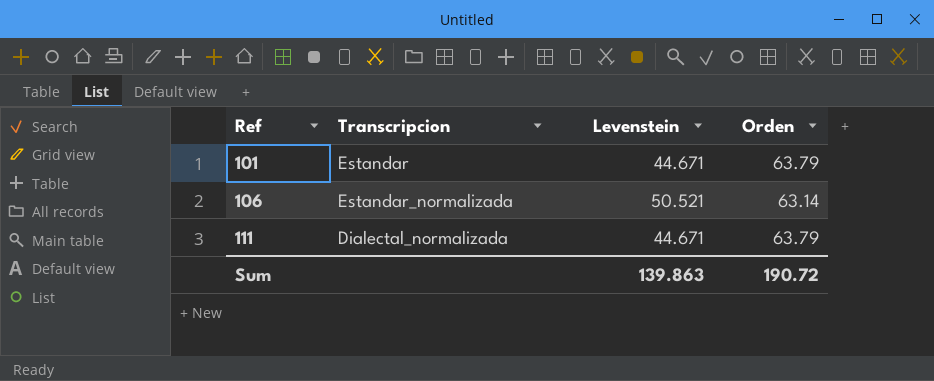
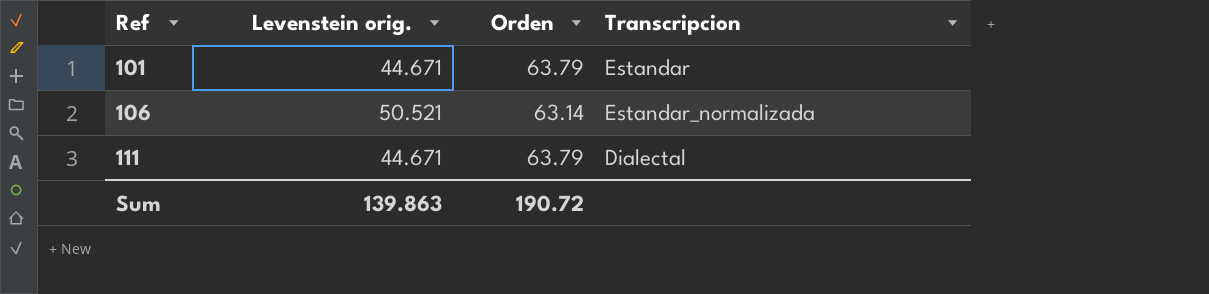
column name: Levenstein -> Levenstein orig.
column Transcripcion | position: 2 -> 4
111 | Transcripcion: Dialectal_normalizada -> Dialectal

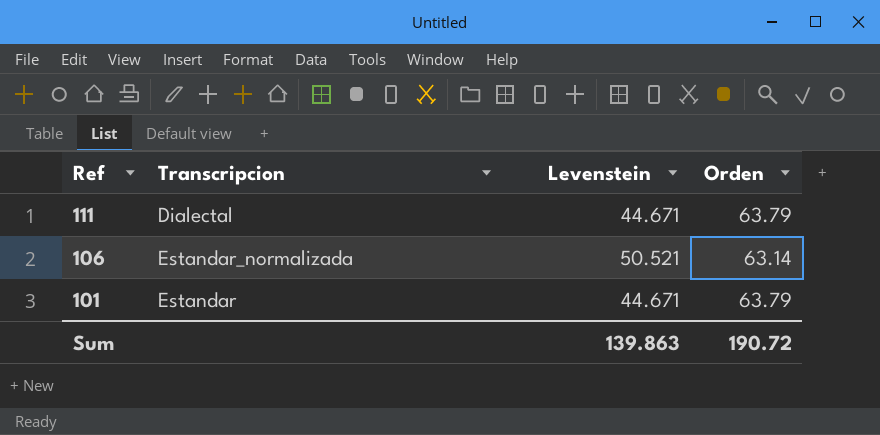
row order: Ref ascending -> Ref descending
column Transcripcion | position: 4 -> 2
column name: Levenstein orig. -> Levenstein

